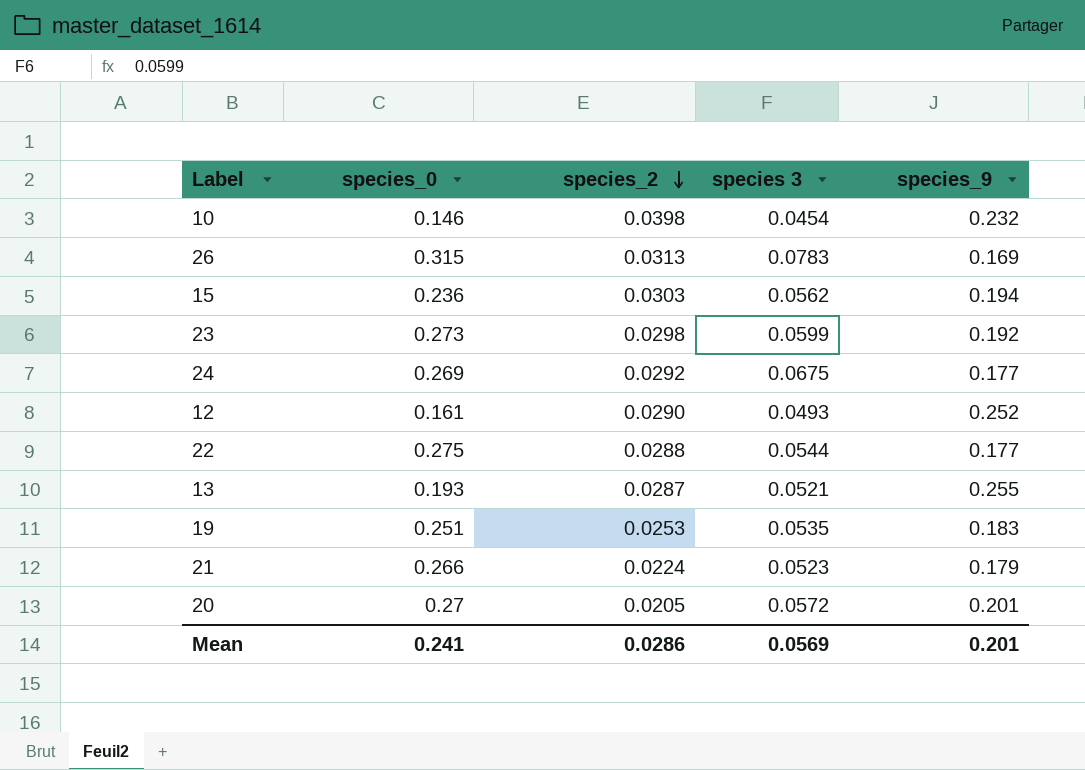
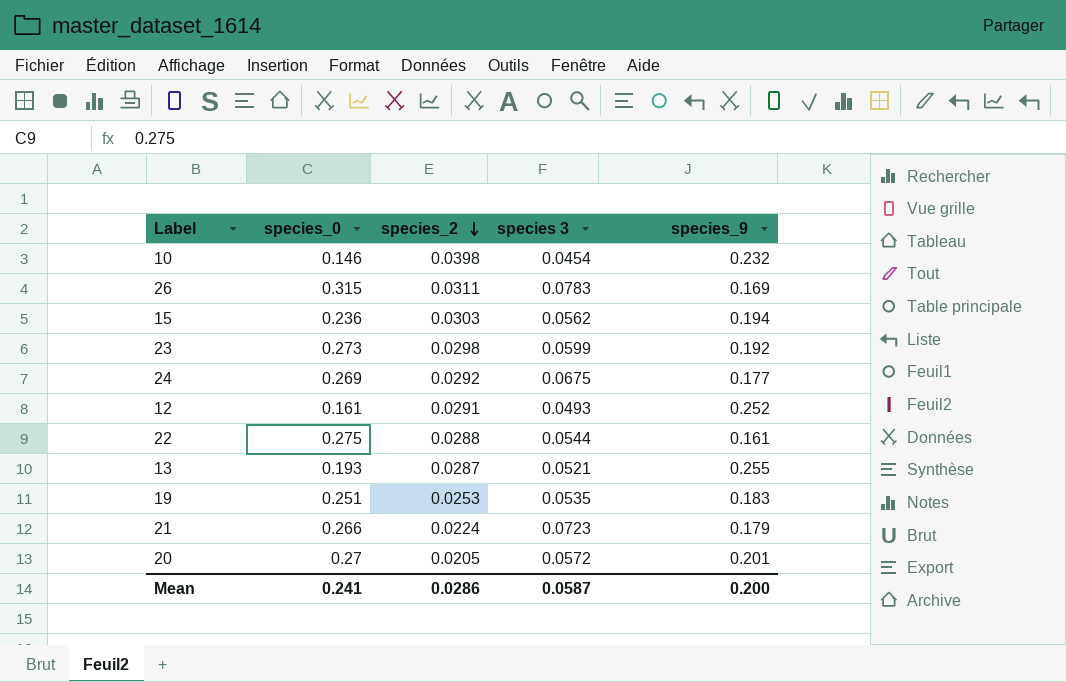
26 | species_2: 0.0313 -> 0.0311
12 | species_2: 0.0290 -> 0.0291
22 | species_9: 0.177 -> 0.161
21 | species 3: 0.0523 -> 0.0723
Mean | species 3: 0.0569 -> 0.0587
Mean | species_9: 0.201 -> 0.200

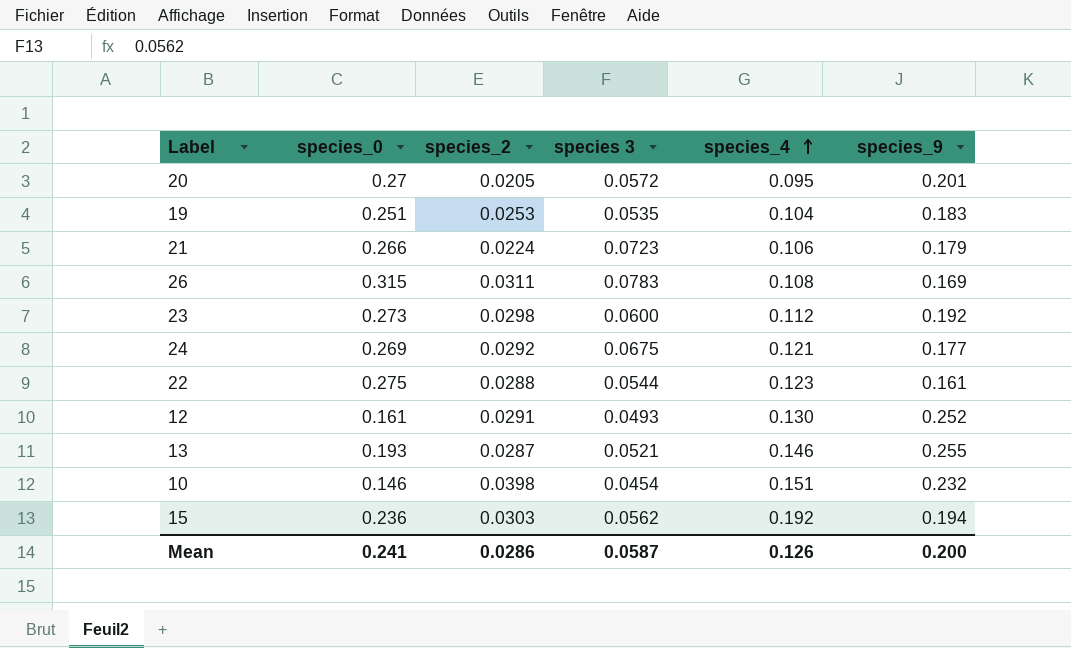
row order: species_2 descending -> species_4 ascending
column species_4 | position: none -> 5
23 | species 3: 0.0599 -> 0.0600

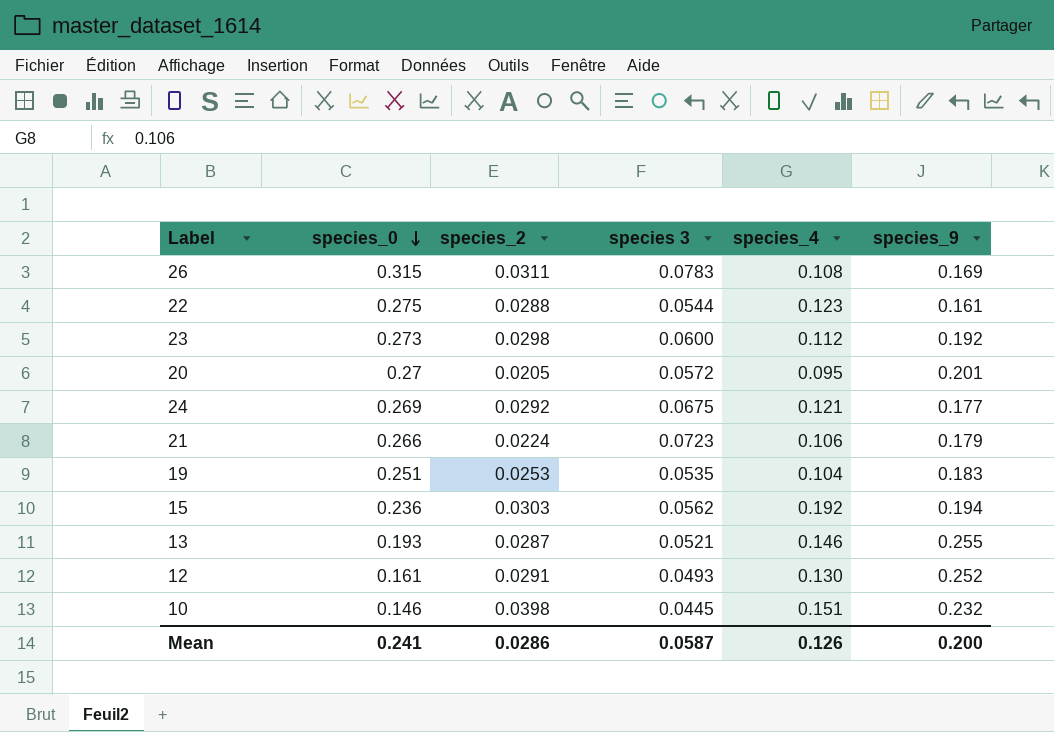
row order: species_4 ascending -> species_0 descending
10 | species 3: 0.0454 -> 0.0445

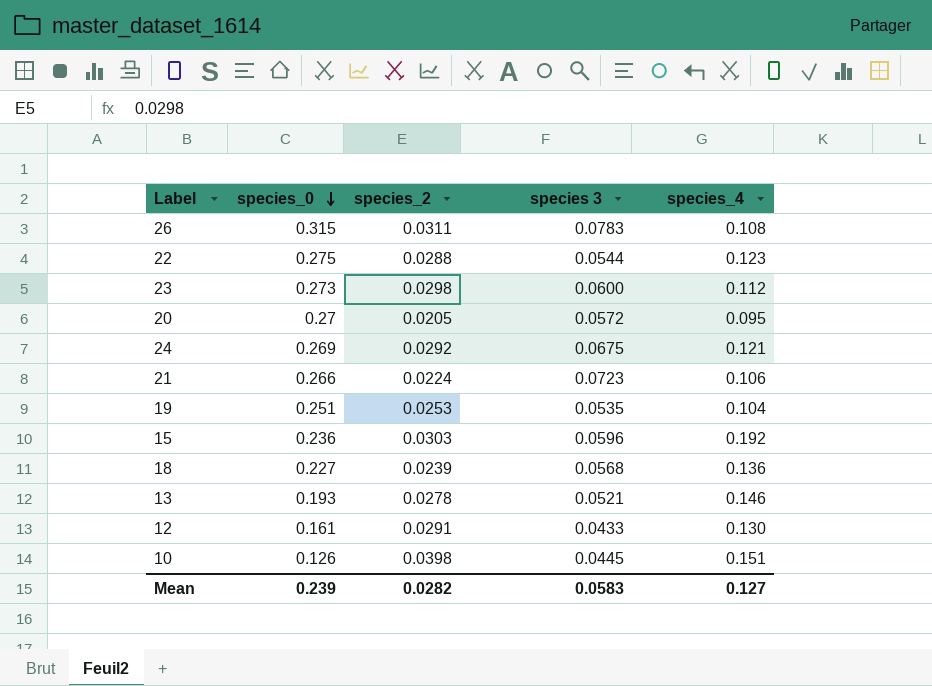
column species_9 | position: 6 -> none
15 | species 3: 0.0562 -> 0.0596
row 18: none -> 0.227 | 0.0239 | 0.0568 | 0.136
13 | species_2: 0.0287 -> 0.0278
12 | species 3: 0.0493 -> 0.0433
10 | species_0: 0.146 -> 0.126
Mean | species_0: 0.241 -> 0.239
Mean | species_2: 0.0286 -> 0.0282
Mean | species 3: 0.0587 -> 0.0583
Mean | species_4: 0.126 -> 0.127

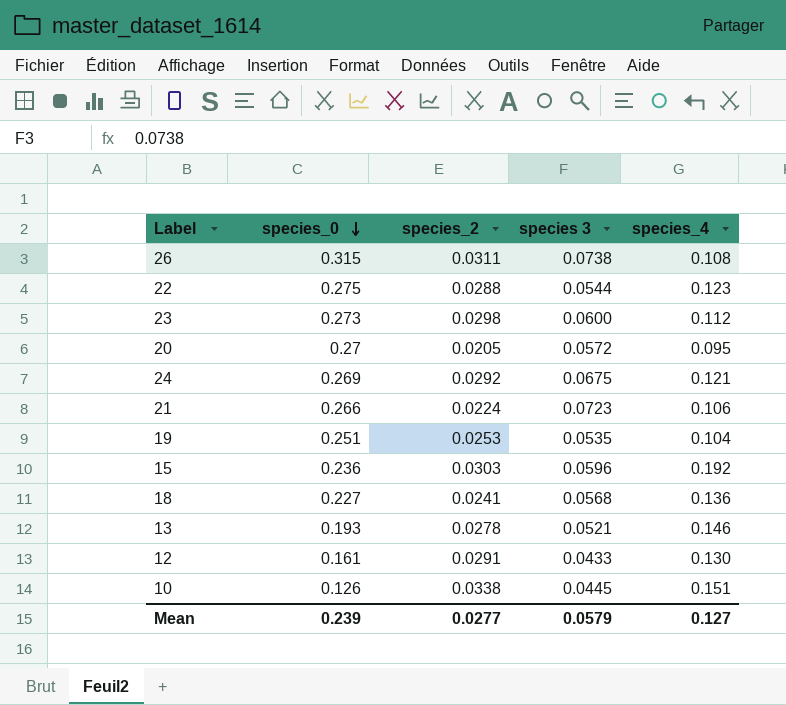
26 | species 3: 0.0783 -> 0.0738
18 | species_2: 0.0239 -> 0.0241
10 | species_2: 0.0398 -> 0.0338
Mean | species_2: 0.0282 -> 0.0277
Mean | species 3: 0.0583 -> 0.0579

